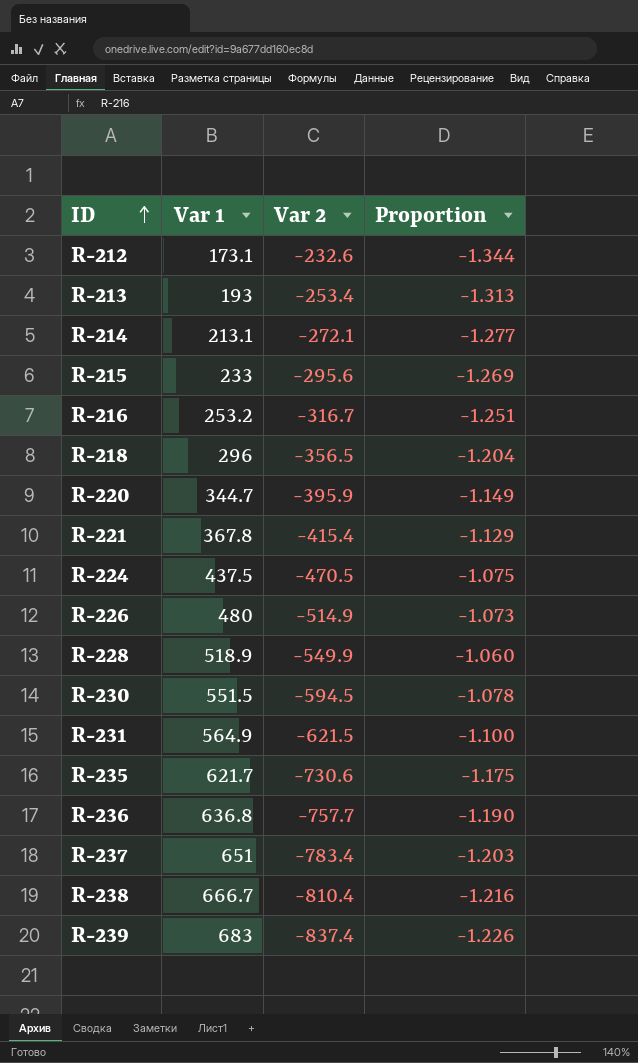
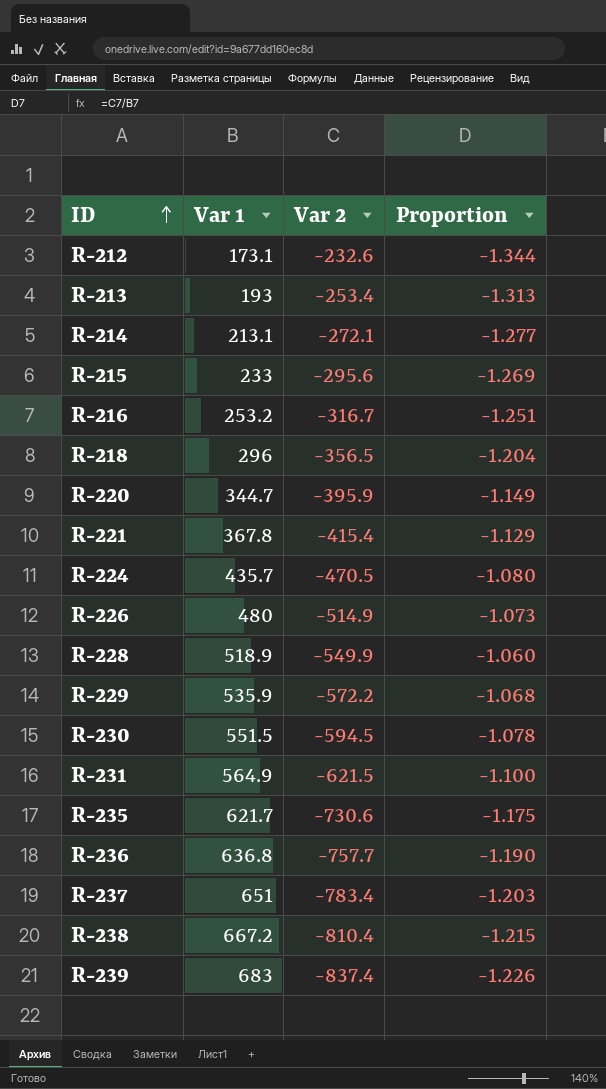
R-224 | Var 1: 437.5 -> 435.7
R-224 | Proportion: -1.075 -> -1.080
row R-229: none -> 535.9 | -572.2 | -1.068
R-238 | Var 1: 666.7 -> 667.2
R-238 | Proportion: -1.216 -> -1.215

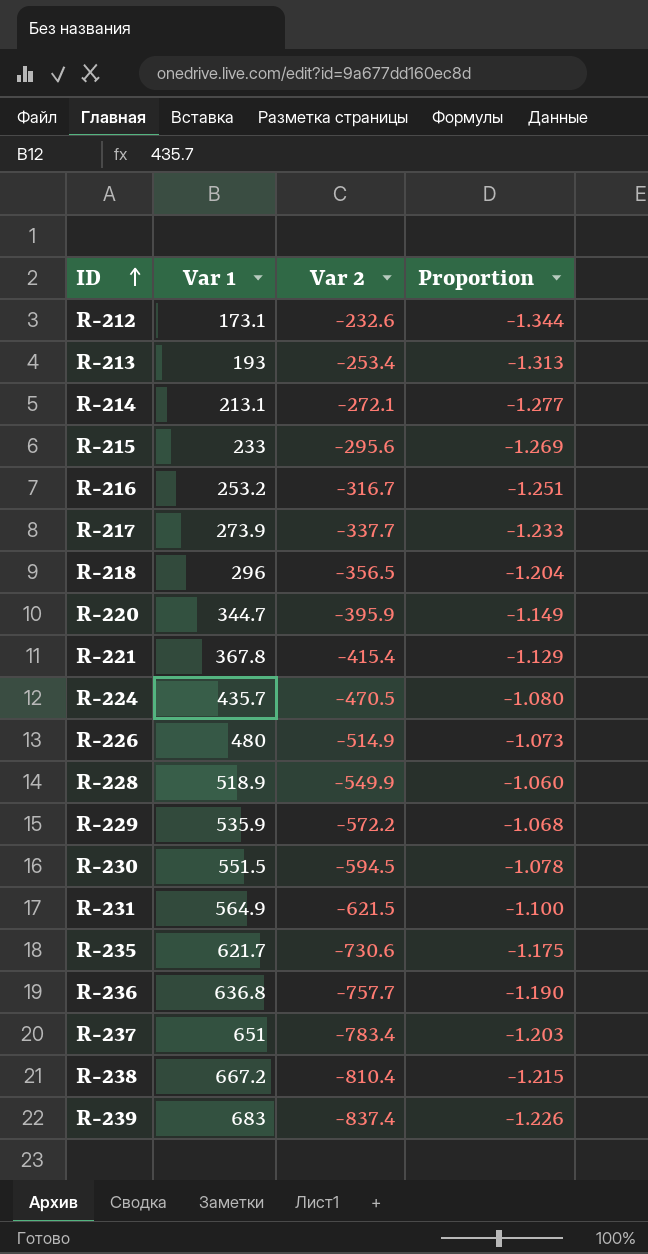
row R-217: none -> 273.9 | -337.7 | -1.233

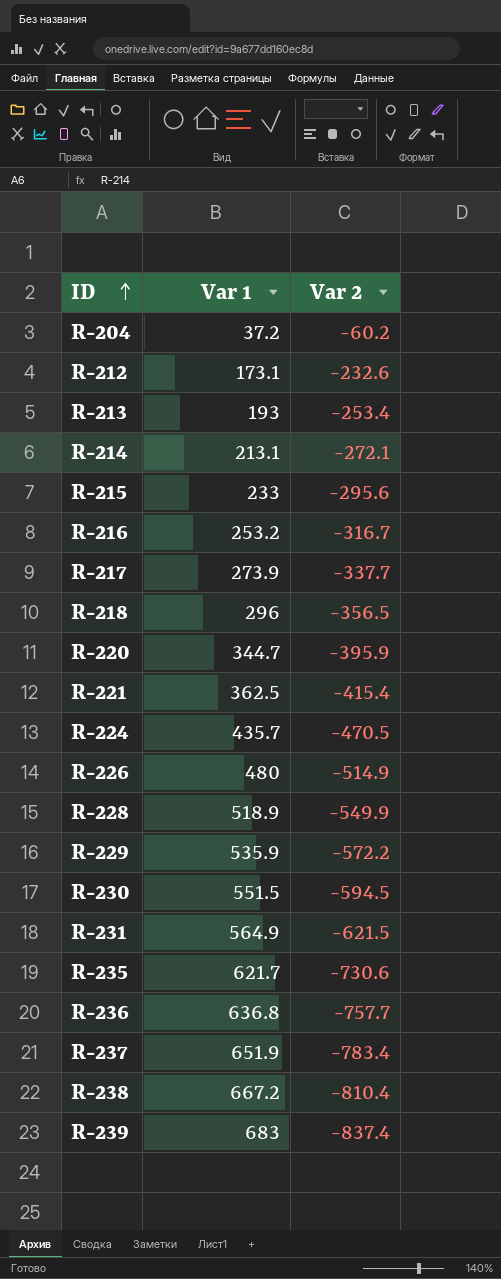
column Proportion | formula: [Var 2] / [Var 1] -> none
row R-204: none -> 37.2 | -60.2
R-221 | Var 1: 367.8 -> 362.5
R-237 | Var 1: 651 -> 651.9

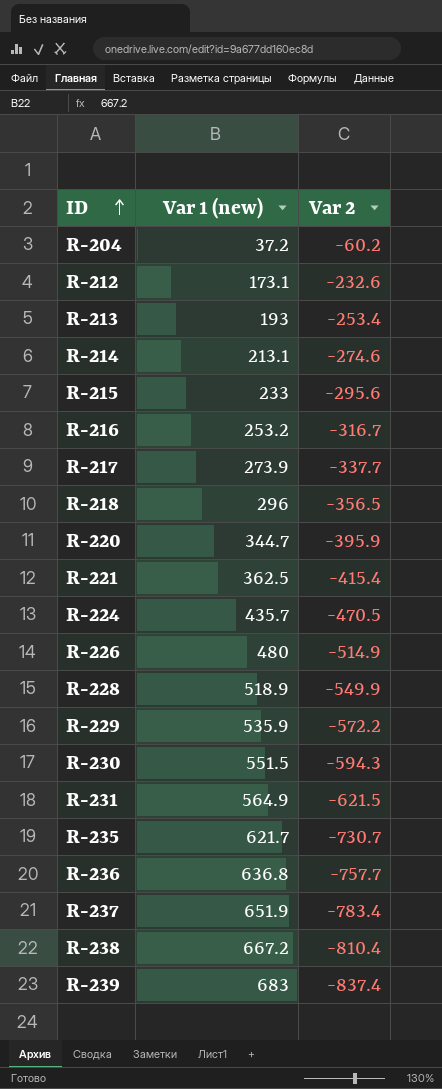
column name: Var 1 -> Var 1 (new)
R-214 | Var 2: -272.1 -> -274.6
R-230 | Var 2: -594.5 -> -594.3
R-235 | Var 2: -730.6 -> -730.7

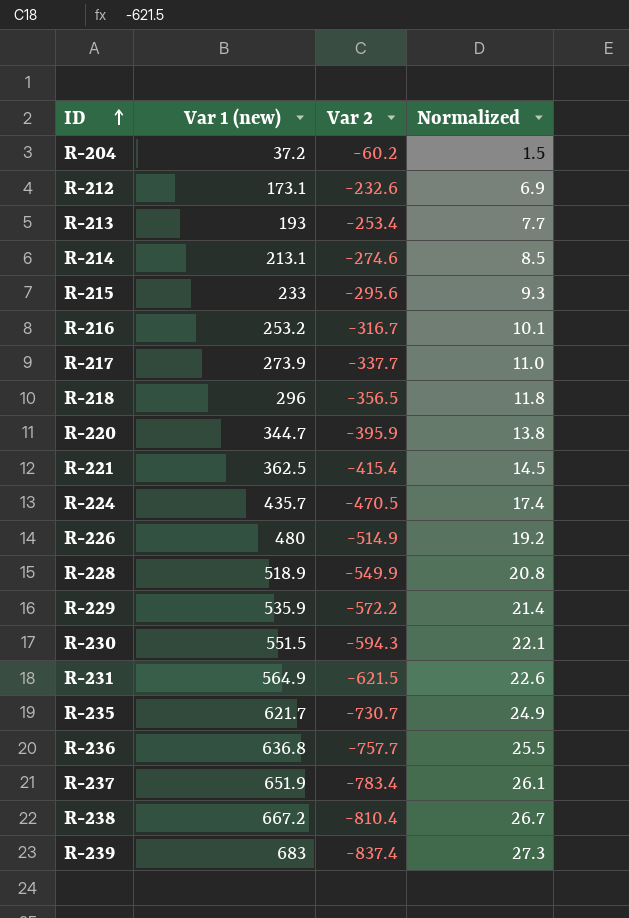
column Normalized | formula: none -> [Var 1 (new)] * 0.04

